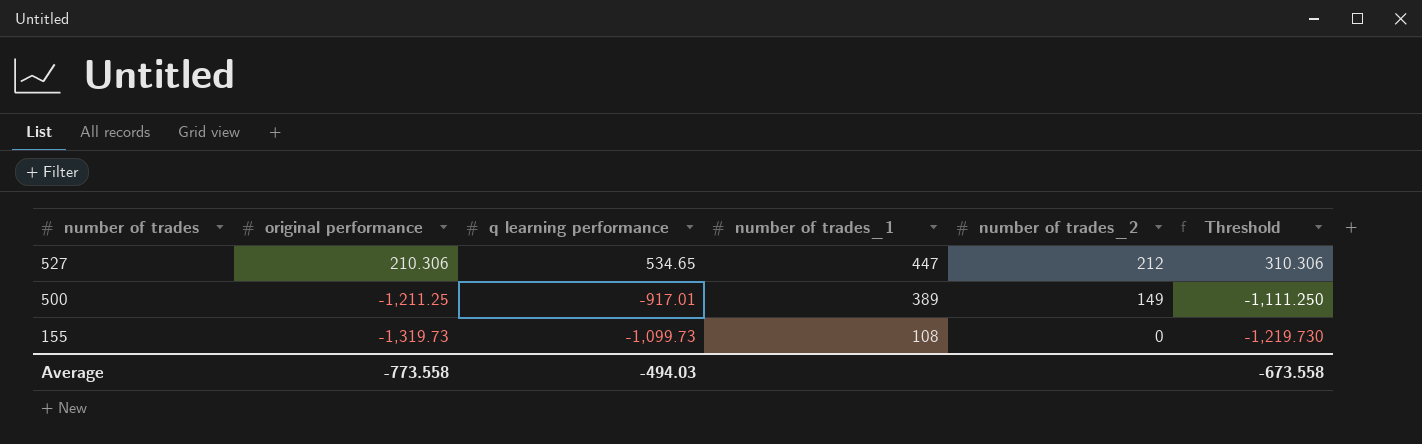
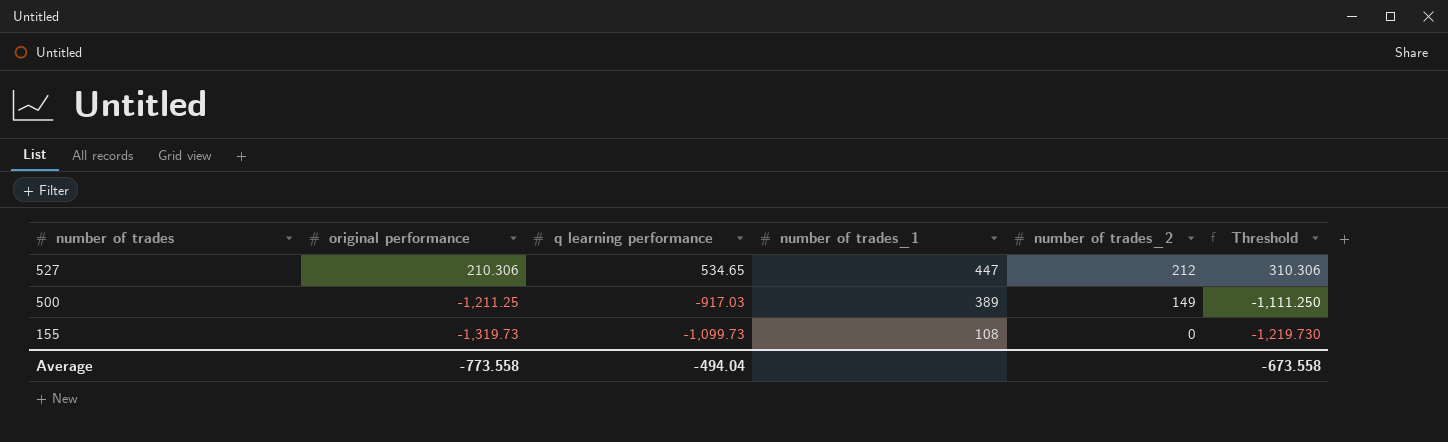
500 | q learning performance: -917.01 -> -917.03
Average | q learning performance: -494.03 -> -494.04

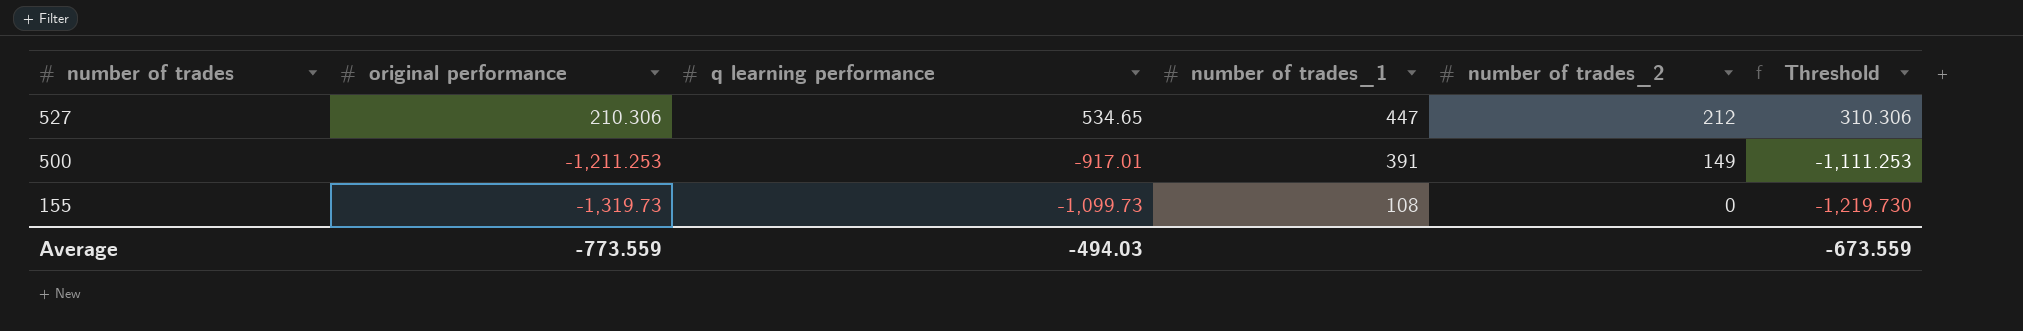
500 | original performance: -1,211.25 -> -1,211.253
500 | q learning performance: -917.03 -> -917.01
500 | number of trades_1: 389 -> 391
500 | Threshold: -1,111.250 -> -1,111.253
Average | original performance: -773.558 -> -773.559
Average | q learning performance: -494.04 -> -494.03
Average | Threshold: -673.558 -> -673.559

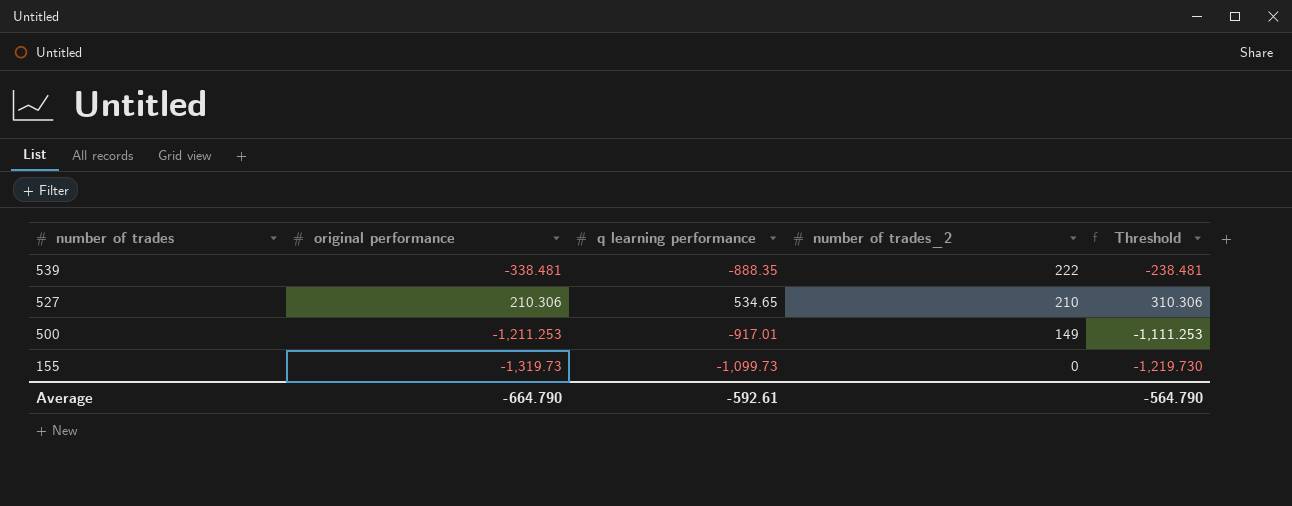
column number of trades_1 | position: 4 -> none
row 539: none -> -338.481 | -888.35 | 222 | -238.481
527 | number of trades_2: 212 -> 210
Average | original performance: -773.559 -> -664.790
Average | q learning performance: -494.03 -> -592.61
Average | Threshold: -673.559 -> -564.790

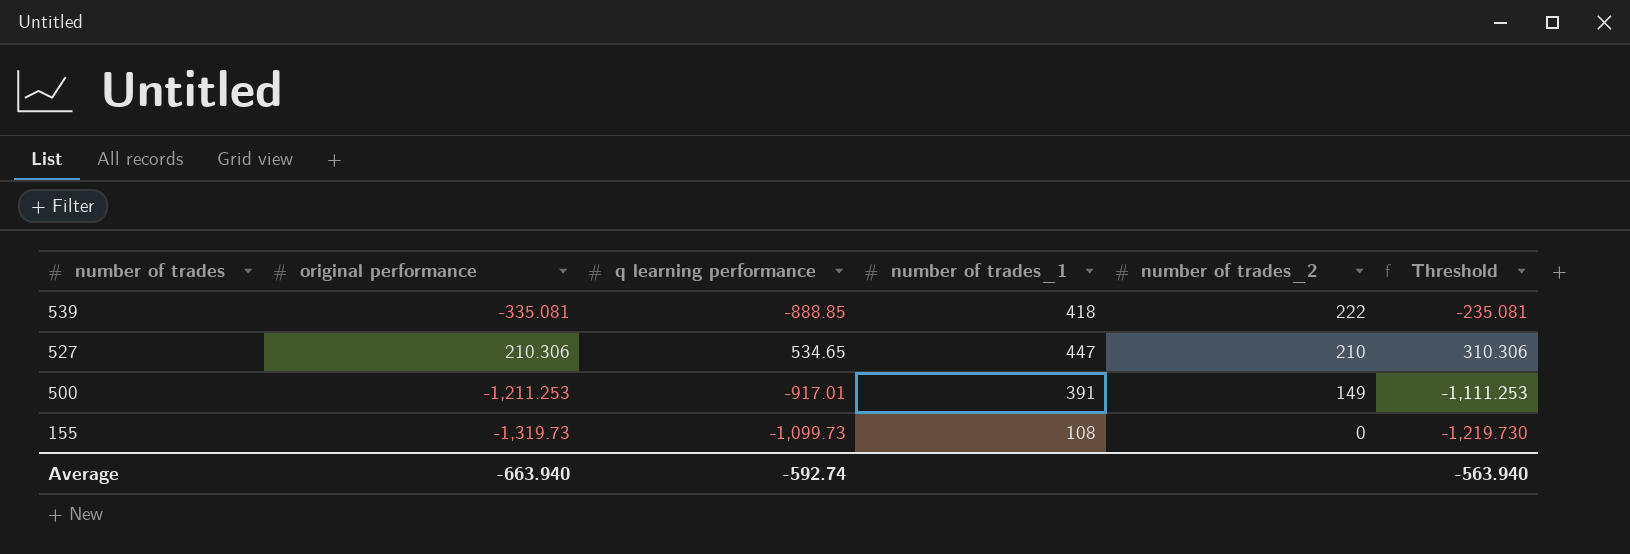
column number of trades_1 | position: none -> 4
539 | original performance: -338.481 -> -335.081
539 | q learning performance: -888.35 -> -888.85
539 | Threshold: -238.481 -> -235.081
Average | original performance: -664.790 -> -663.940
Average | q learning performance: -592.61 -> -592.74
Average | Threshold: -564.790 -> -563.940

